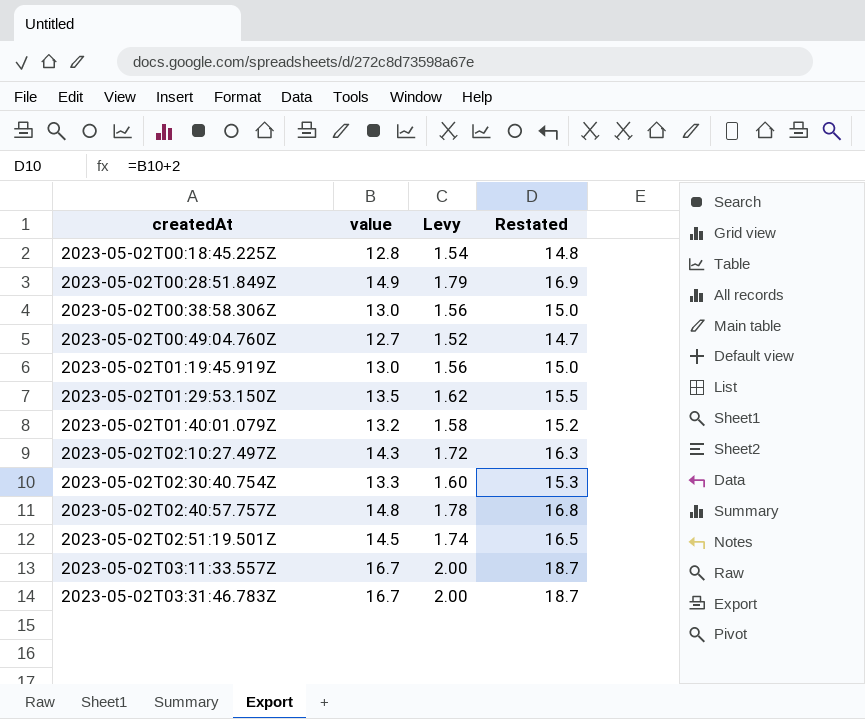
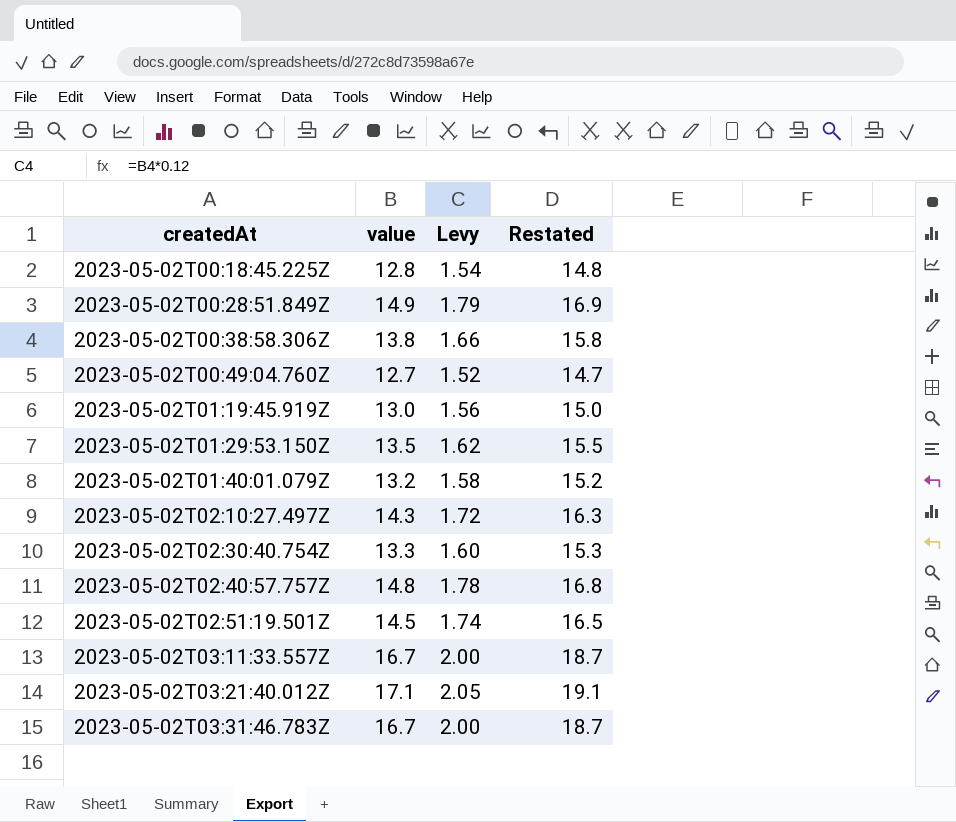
2023-05-02T00:38:58.306Z | value: 13.0 -> 13.8
2023-05-02T00:38:58.306Z | Levy: 1.56 -> 1.66
2023-05-02T00:38:58.306Z | Restated: 15.0 -> 15.8
row 2023-05-02T03:21:40.012Z: none -> 17.1 | 2.05 | 19.1

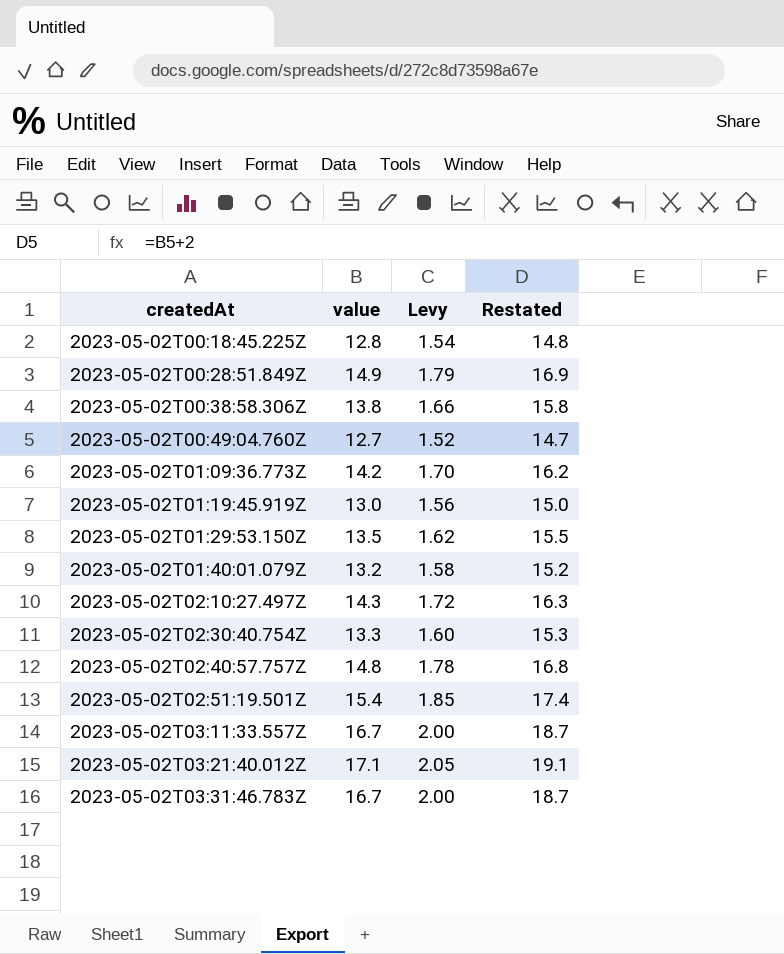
row 2023-05-02T01:09:36.773Z: none -> 14.2 | 1.70 | 16.2
2023-05-02T02:51:19.501Z | value: 14.5 -> 15.4
2023-05-02T02:51:19.501Z | Levy: 1.74 -> 1.85
2023-05-02T02:51:19.501Z | Restated: 16.5 -> 17.4

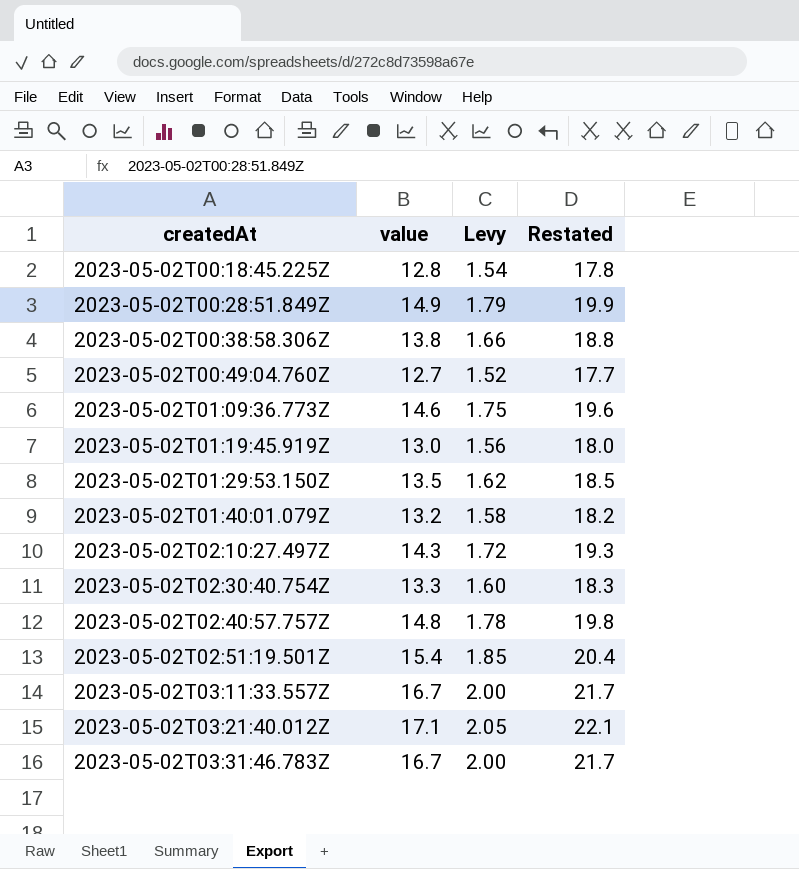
column Restated | formula: [value] + 2 -> [value] + 5
2023-05-02T01:09:36.773Z | value: 14.2 -> 14.6
2023-05-02T01:09:36.773Z | Levy: 1.70 -> 1.75

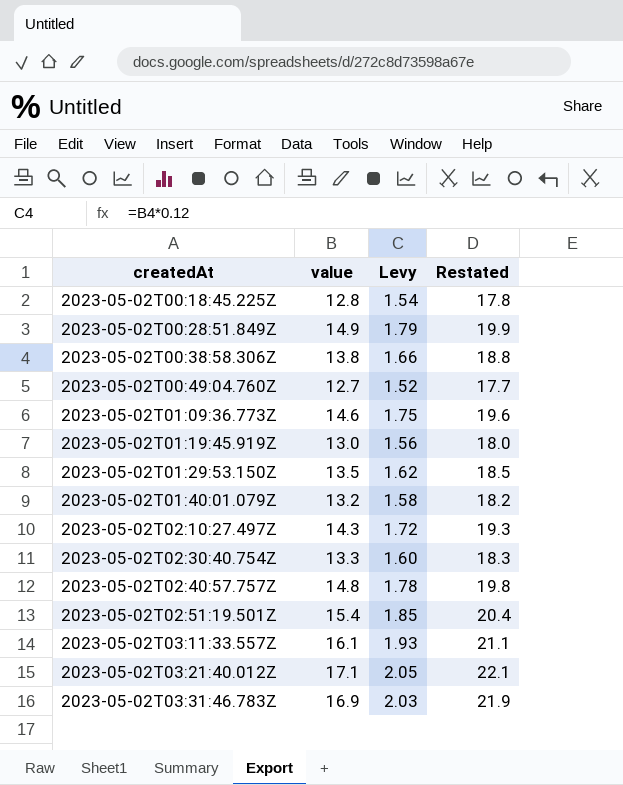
2023-05-02T03:11:33.557Z | value: 16.7 -> 16.1
2023-05-02T03:11:33.557Z | Levy: 2.00 -> 1.93
2023-05-02T03:11:33.557Z | Restated: 21.7 -> 21.1
2023-05-02T03:31:46.783Z | value: 16.7 -> 16.9
2023-05-02T03:31:46.783Z | Levy: 2.00 -> 2.03
2023-05-02T03:31:46.783Z | Restated: 21.7 -> 21.9

